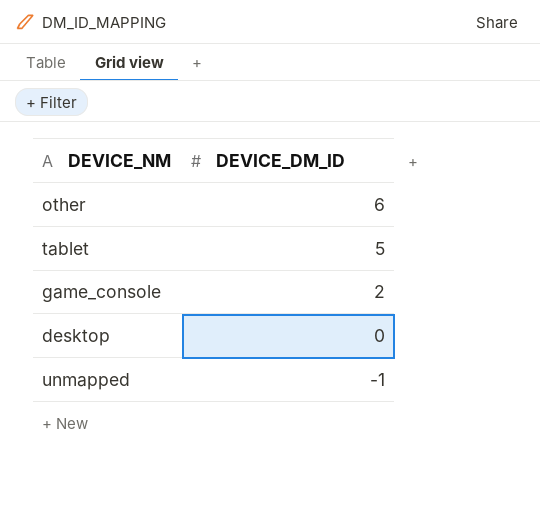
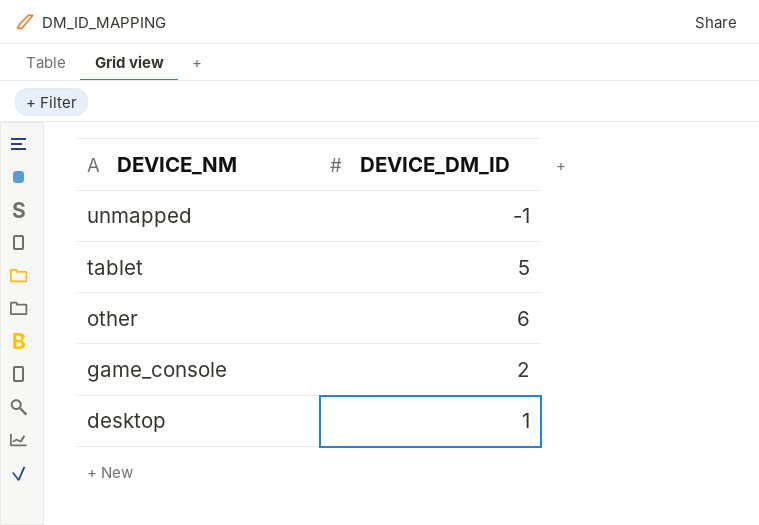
row order: DEVICE_DM_ID descending -> DEVICE_NM descending
desktop | DEVICE_DM_ID: 0 -> 1

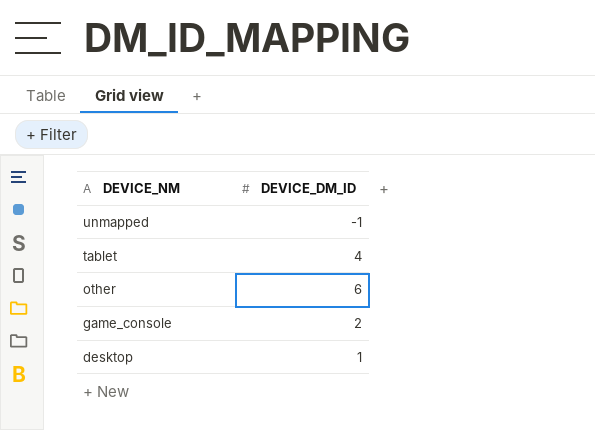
tablet | DEVICE_DM_ID: 5 -> 4

